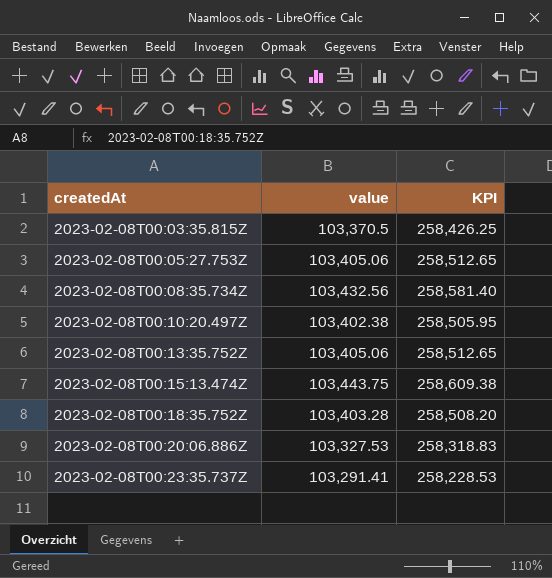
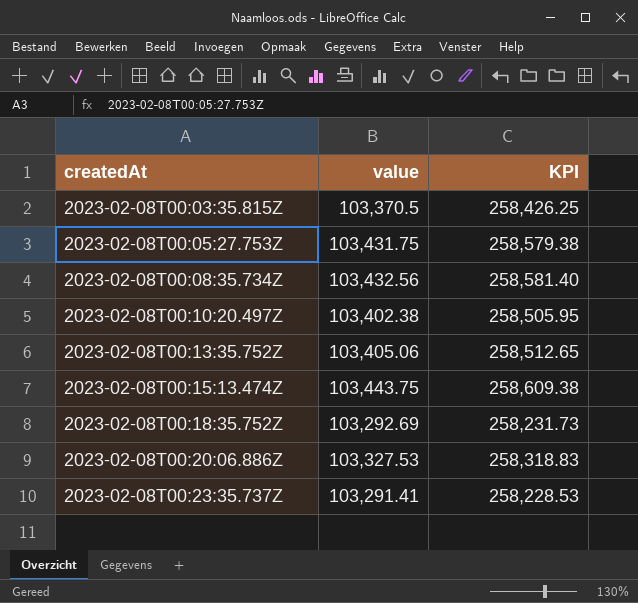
2023-02-08T00:05:27.753Z | value: 103,405.06 -> 103,431.75
2023-02-08T00:05:27.753Z | KPI: 258,512.65 -> 258,579.38
2023-02-08T00:18:35.752Z | value: 103,403.28 -> 103,292.69
2023-02-08T00:18:35.752Z | KPI: 258,508.20 -> 258,231.73

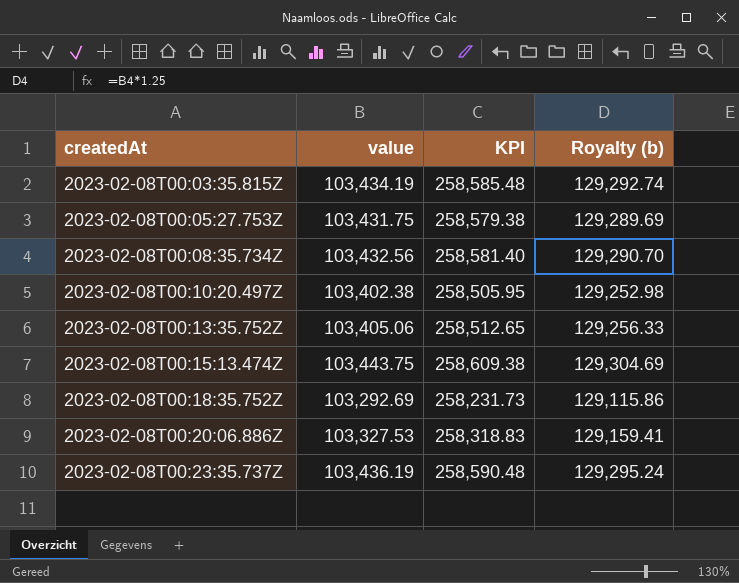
column Royalty (b) | formula: none -> [value] * 1.25
2023-02-08T00:03:35.815Z | value: 103,370.5 -> 103,434.19
2023-02-08T00:03:35.815Z | KPI: 258,426.25 -> 258,585.48
2023-02-08T00:23:35.737Z | value: 103,291.41 -> 103,436.19
2023-02-08T00:23:35.737Z | KPI: 258,228.53 -> 258,590.48

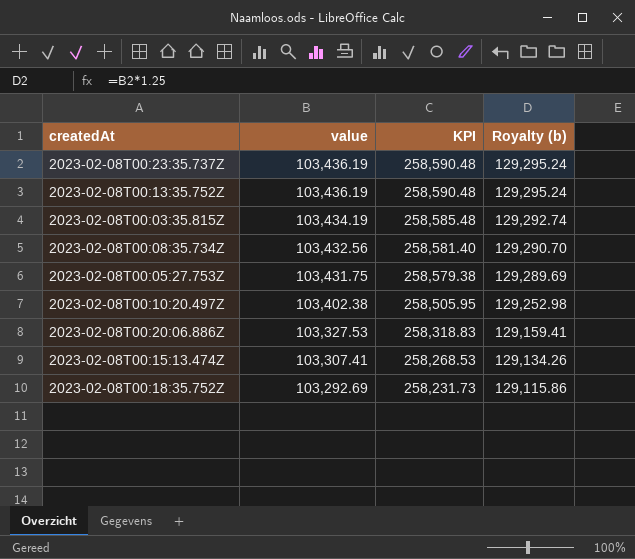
row order: createdAt ascending -> value descending
2023-02-08T00:13:35.752Z | value: 103,405.06 -> 103,436.19
2023-02-08T00:13:35.752Z | KPI: 258,512.65 -> 258,590.48
2023-02-08T00:13:35.752Z | Royalty (b): 129,256.33 -> 129,295.24
2023-02-08T00:15:13.474Z | value: 103,443.75 -> 103,307.41
2023-02-08T00:15:13.474Z | KPI: 258,609.38 -> 258,268.53
2023-02-08T00:15:13.474Z | Royalty (b): 129,304.69 -> 129,134.26

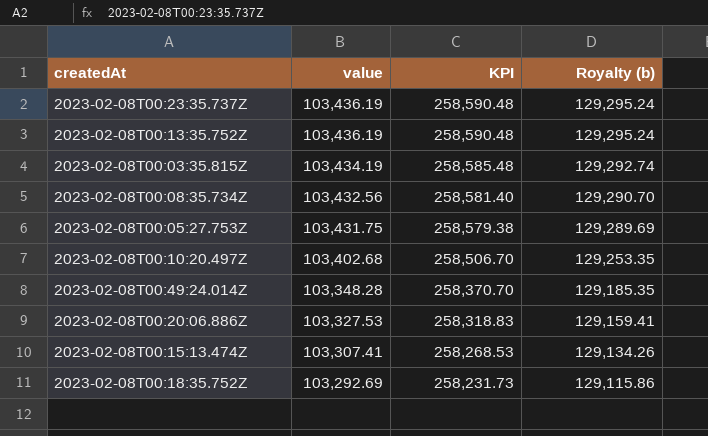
2023-02-08T00:10:20.497Z | value: 103,402.38 -> 103,402.68
2023-02-08T00:10:20.497Z | KPI: 258,505.95 -> 258,506.70
2023-02-08T00:10:20.497Z | Royalty (b): 129,252.98 -> 129,253.35
row 2023-02-08T00:49:24.014Z: none -> 103,348.28 | 258,370.70 | 129,185.35

